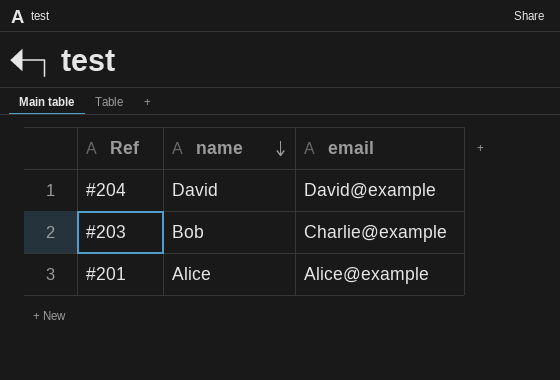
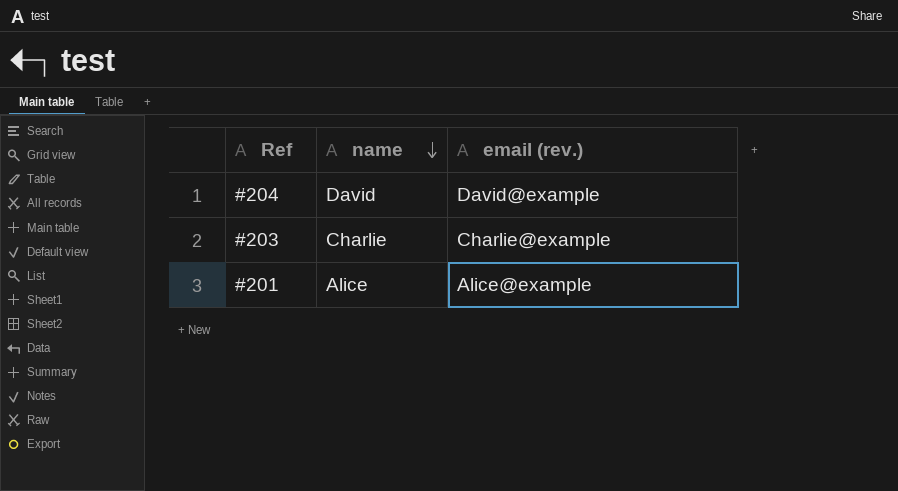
column name: email -> email (rev.)
#203 | name: Bob -> Charlie

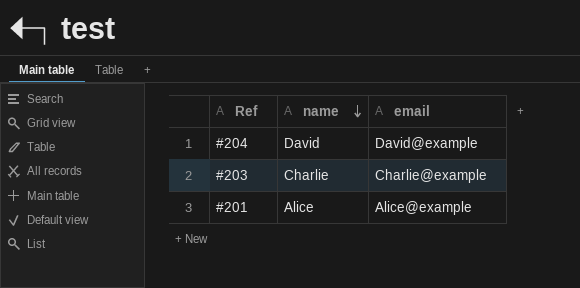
column name: email (rev.) -> email

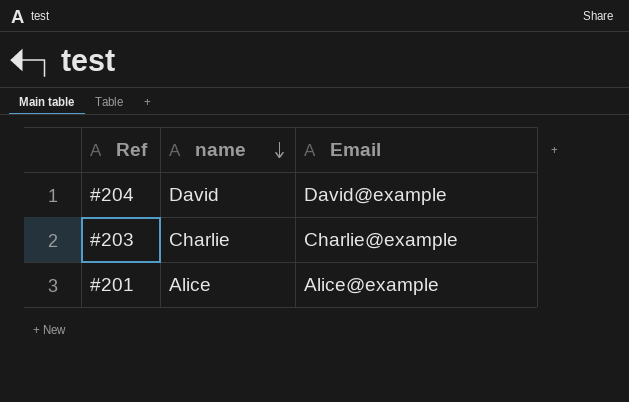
column name: email -> Email

